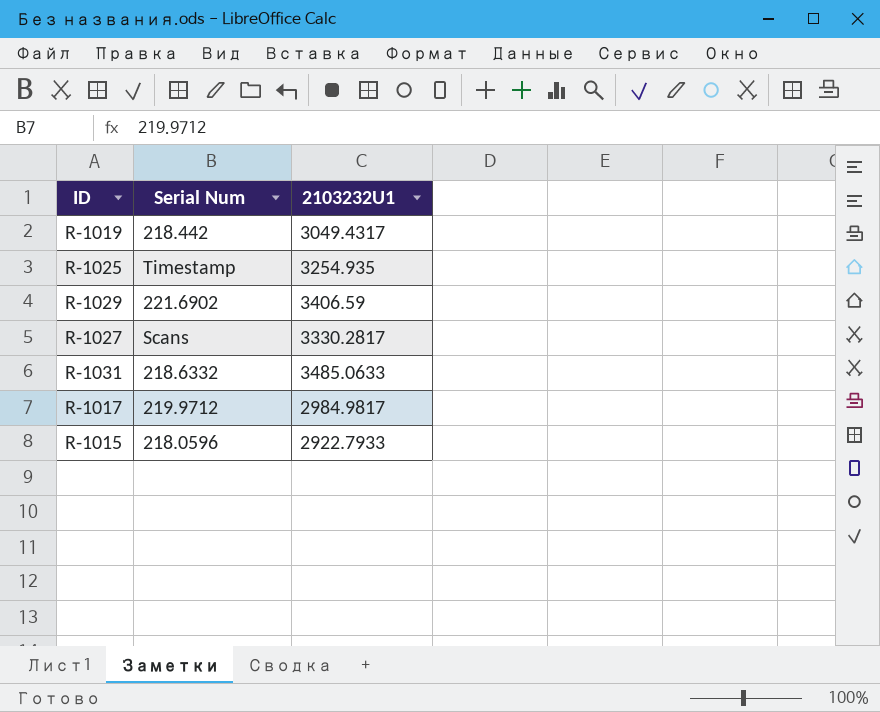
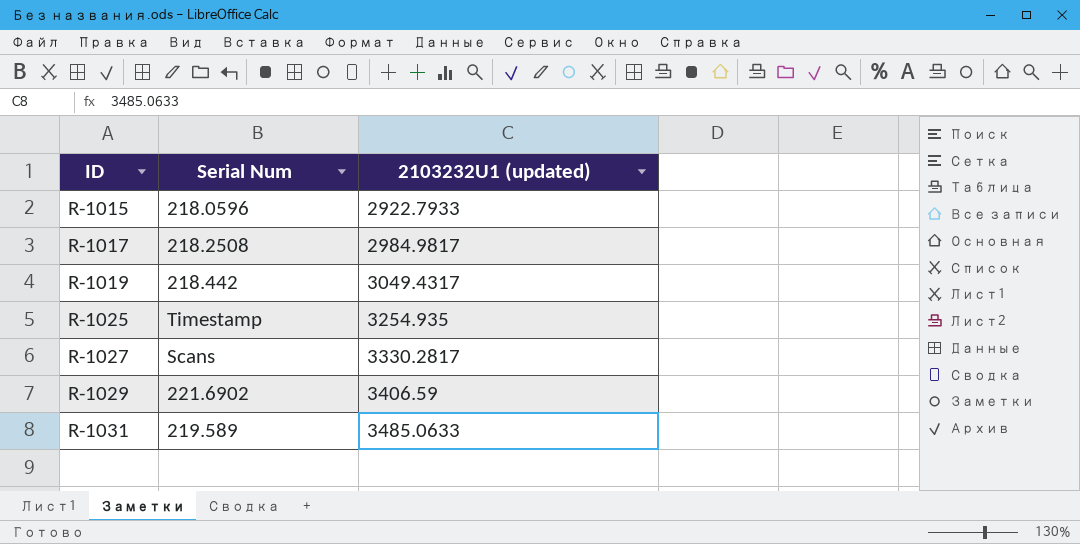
row order: none -> ID ascending
column name: 2103232U1 -> 2103232U1 (updated)
R-1017 | Serial Num: 219.9712 -> 218.2508
R-1031 | Serial Num: 218.6332 -> 219.589

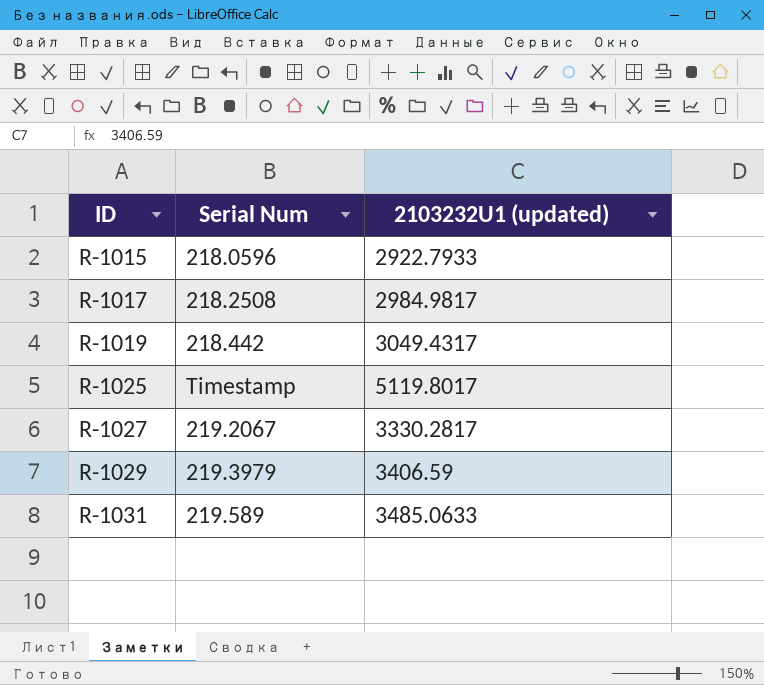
R-1025 | 2103232U1 (updated): 3254.935 -> 5119.8017
R-1027 | Serial Num: Scans -> 219.2067
R-1029 | Serial Num: 221.6902 -> 219.3979

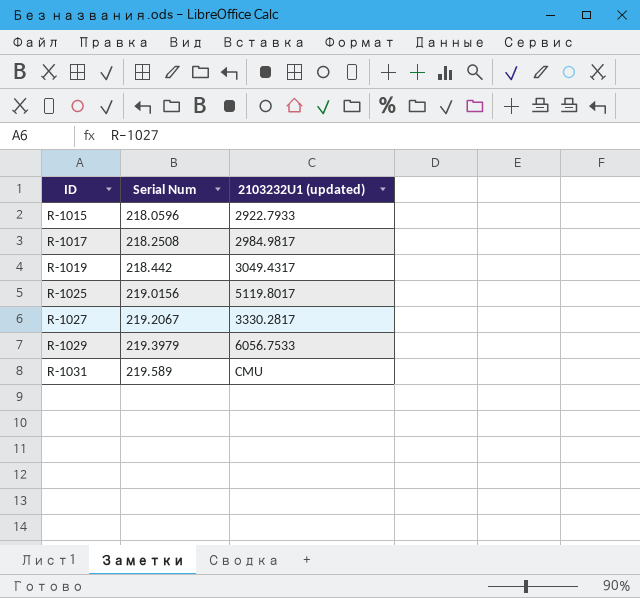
R-1025 | Serial Num: Timestamp -> 219.0156
R-1029 | 2103232U1 (updated): 3406.59 -> 6056.7533
R-1031 | 2103232U1 (updated): 3485.0633 -> CMU

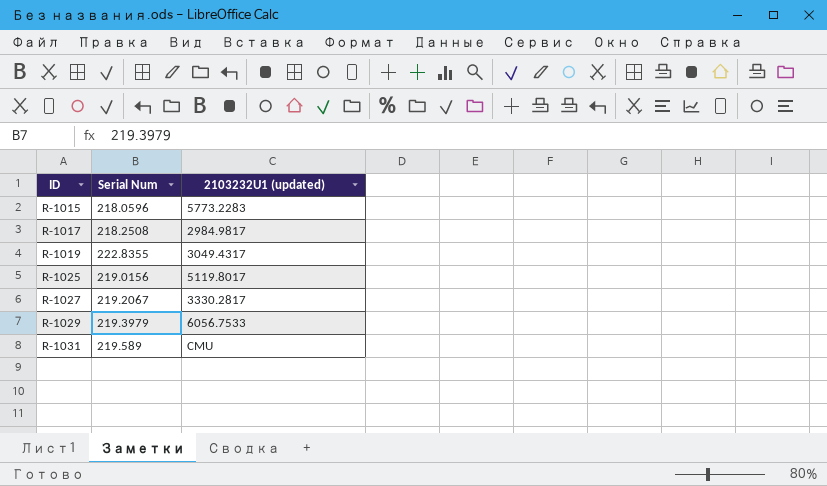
R-1015 | 2103232U1 (updated): 2922.7933 -> 5773.2283
R-1019 | Serial Num: 218.442 -> 222.8355

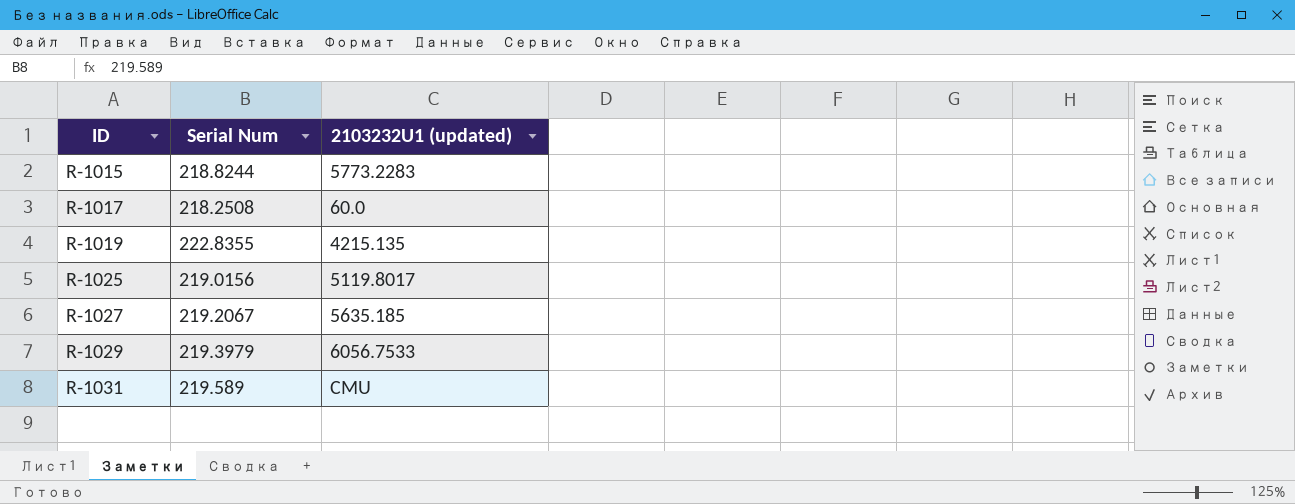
R-1015 | Serial Num: 218.0596 -> 218.8244
R-1017 | 2103232U1 (updated): 2984.9817 -> 60.0
R-1019 | 2103232U1 (updated): 3049.4317 -> 4215.135
R-1027 | 2103232U1 (updated): 3330.2817 -> 5635.185

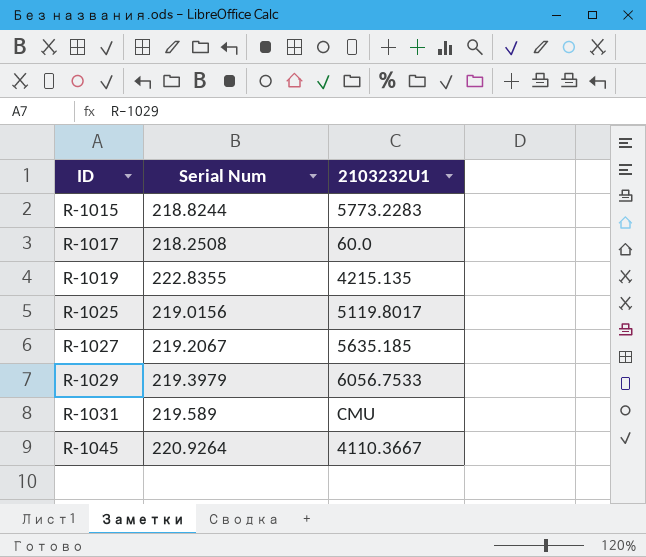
column name: 2103232U1 (updated) -> 2103232U1
row R-1045: none -> 220.9264 | 4110.3667

